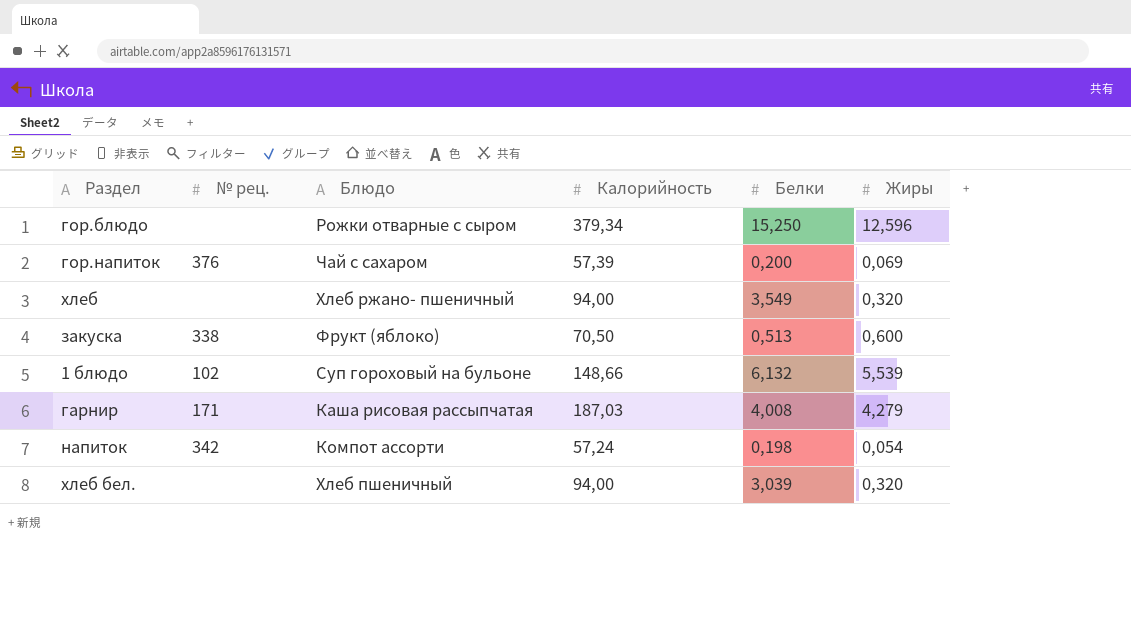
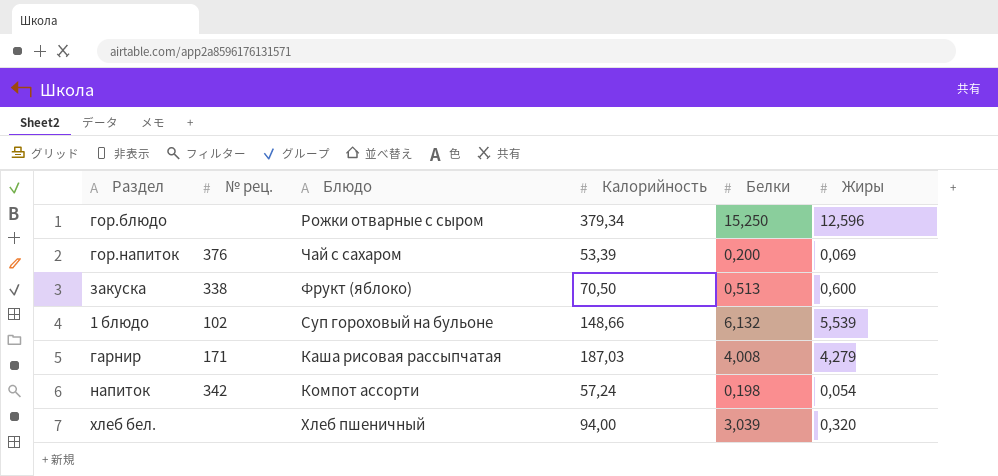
row хлеб: none | Хлеб ржано- пшеничный | 94,00 | 3,549 | 0,320 -> none
гор.напиток | Калорийность: 57,39 -> 53,39

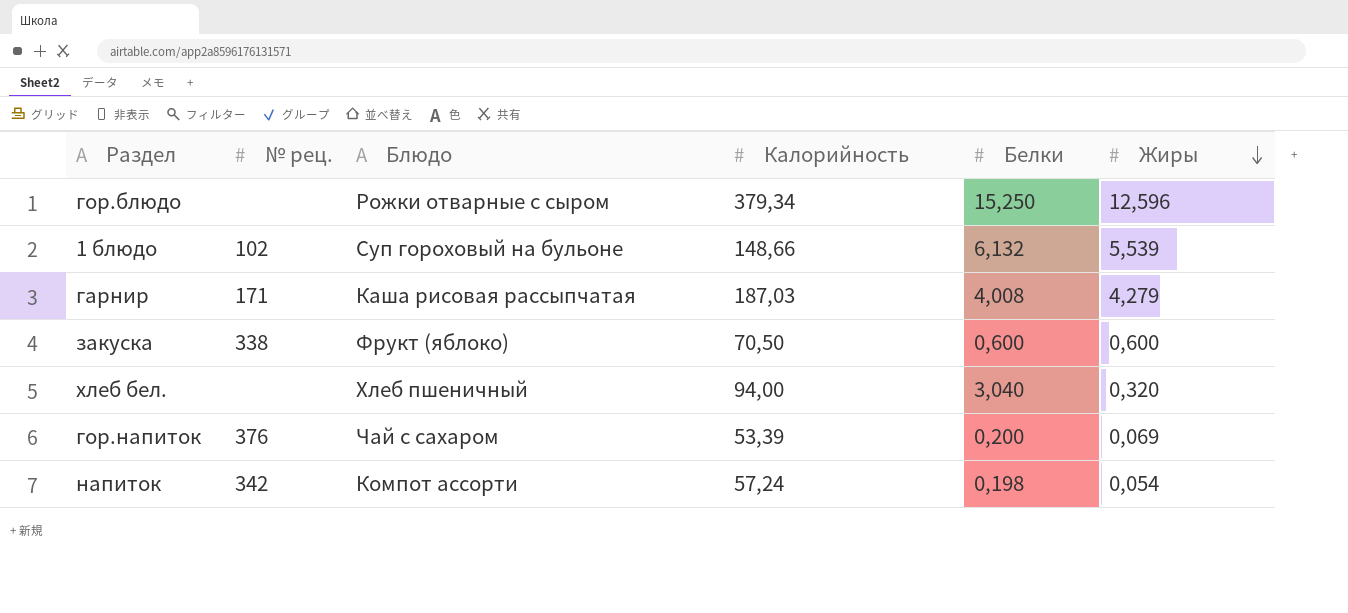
row order: none -> Жиры descending
закуска | Белки: 0,513 -> 0,600
хлеб бел. | Белки: 3,039 -> 3,040

